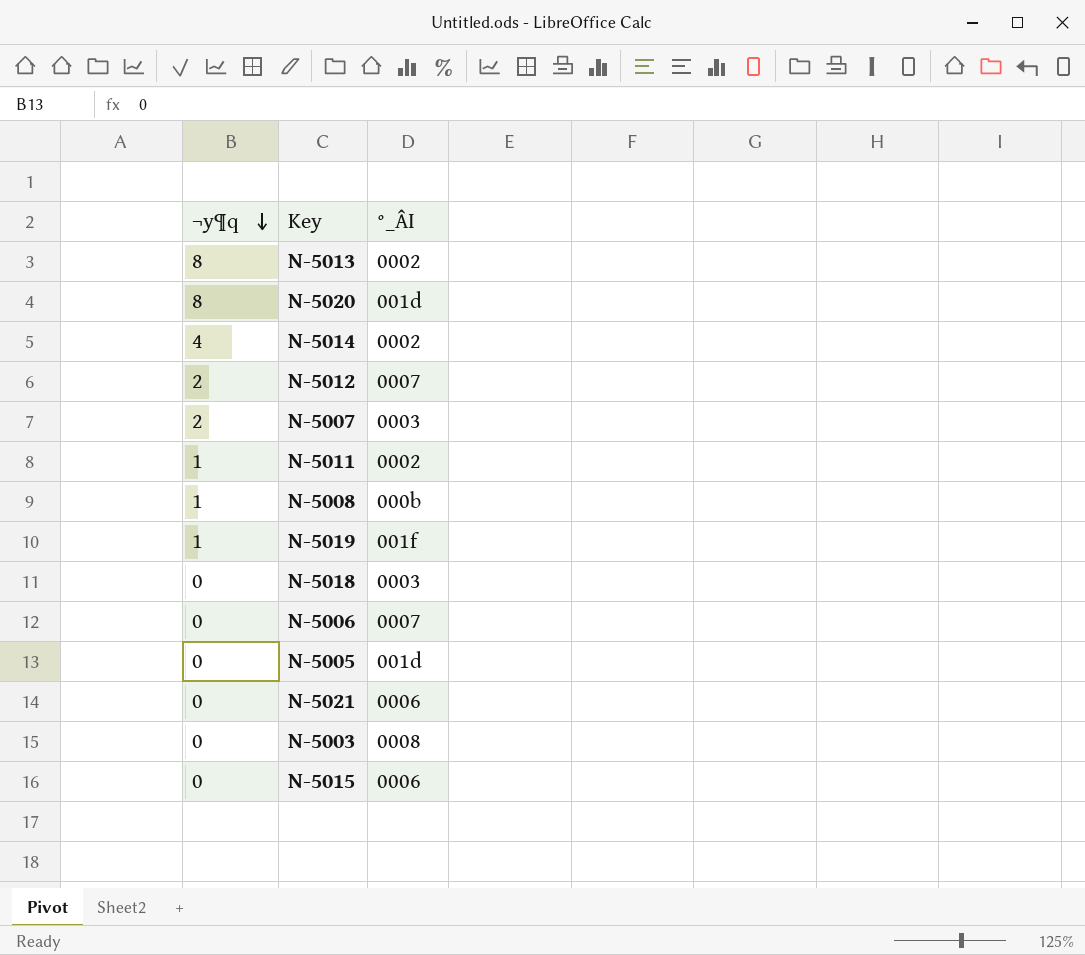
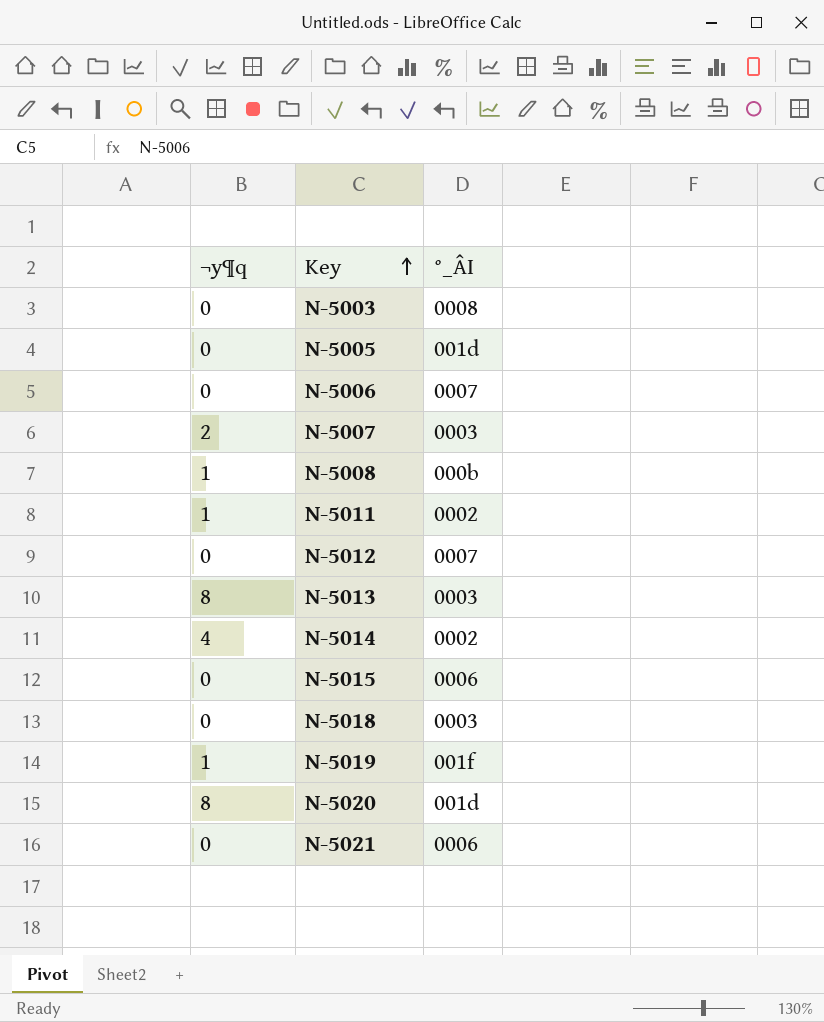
row order: ¬y¶q descending -> Key ascending
N-5012 | ¬y¶q: 2 -> 0
N-5013 | °_ÂI: 0002 -> 0003

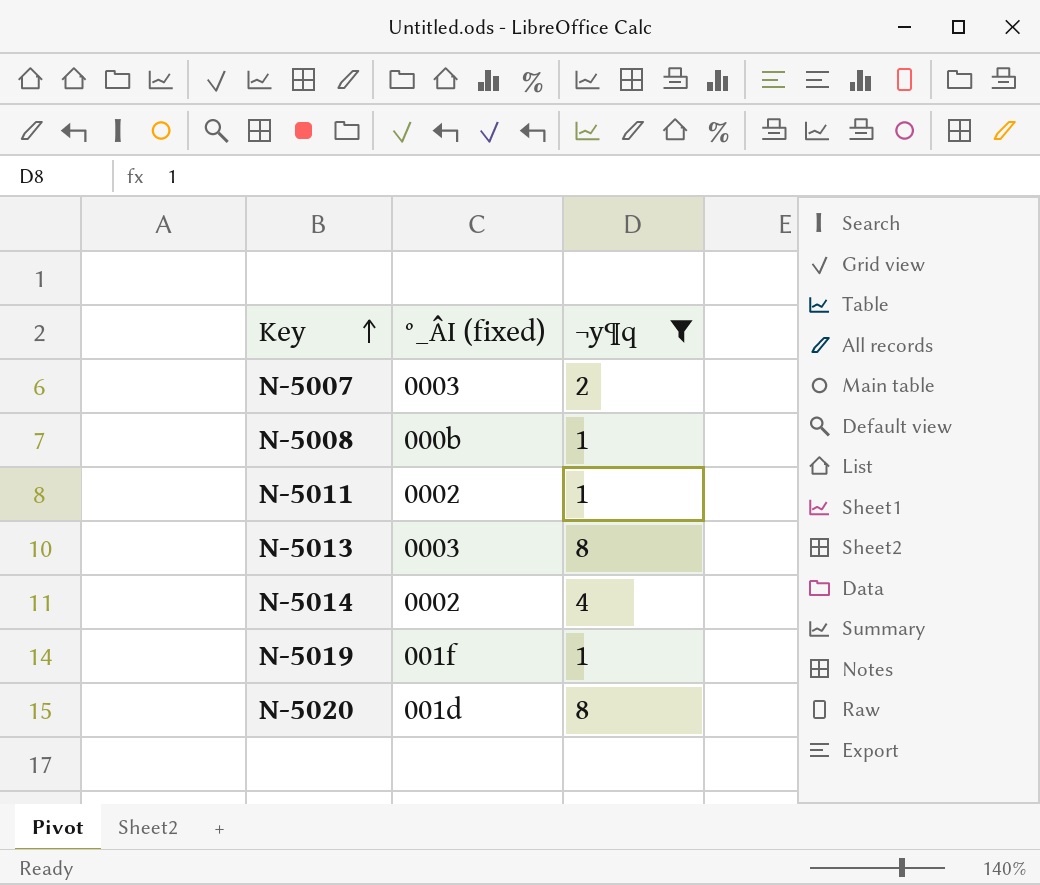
filter: none -> ¬y¶q != 0
column name: °_ÂI -> °_ÂI (fixed)
column ¬y¶q | position: 1 -> 3

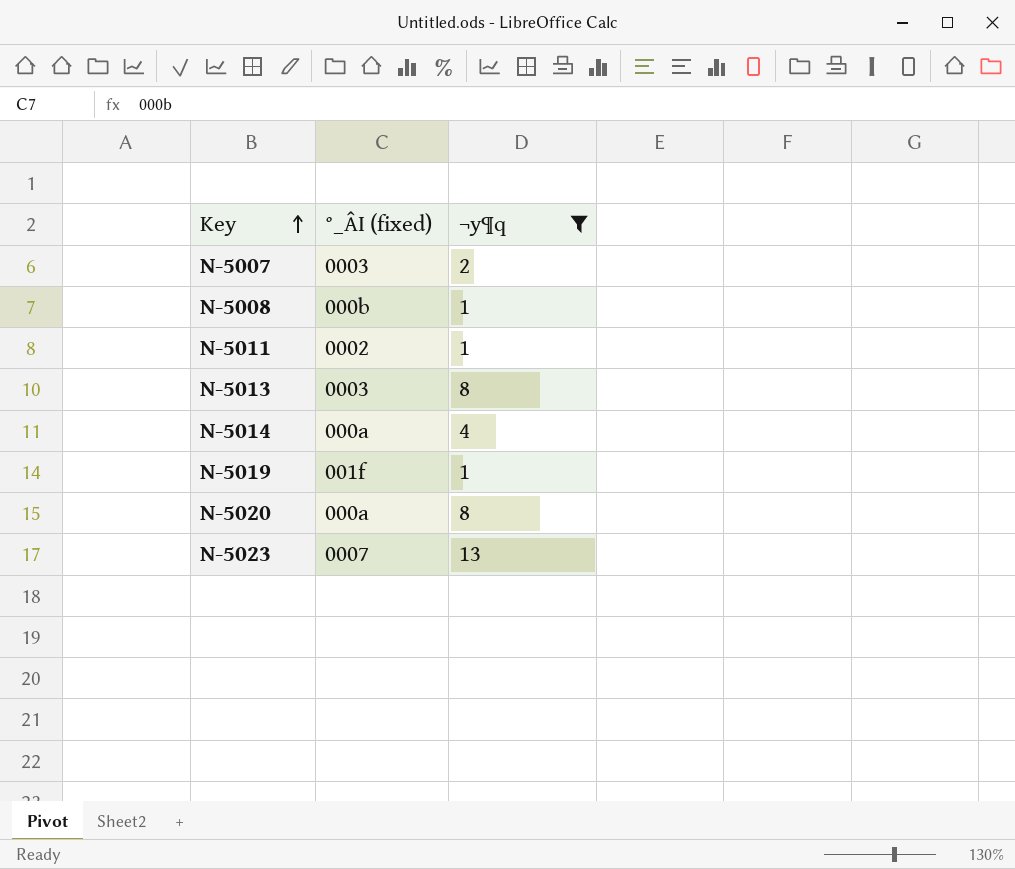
N-5014 | °_ÂI (fixed): 0002 -> 000a
N-5020 | °_ÂI (fixed): 001d -> 000a
row N-5023: none -> 0007 | 13

